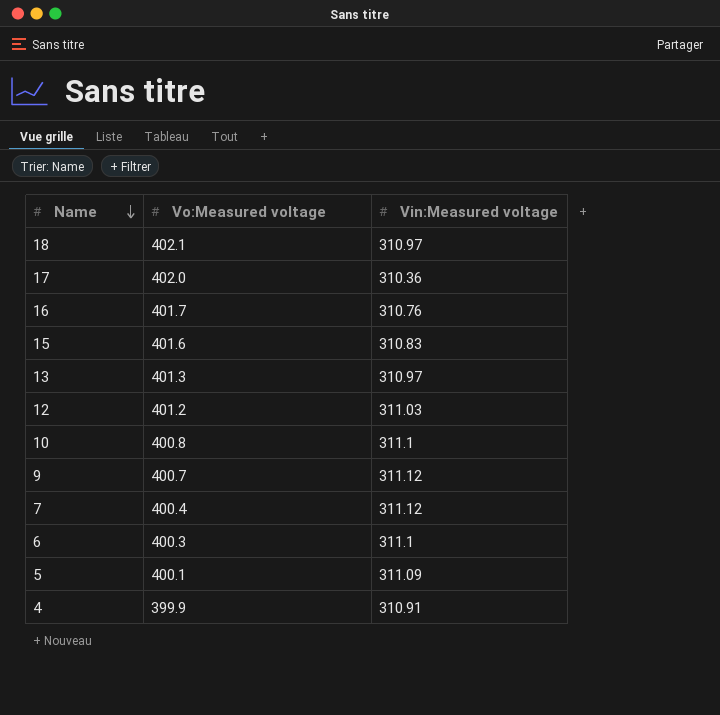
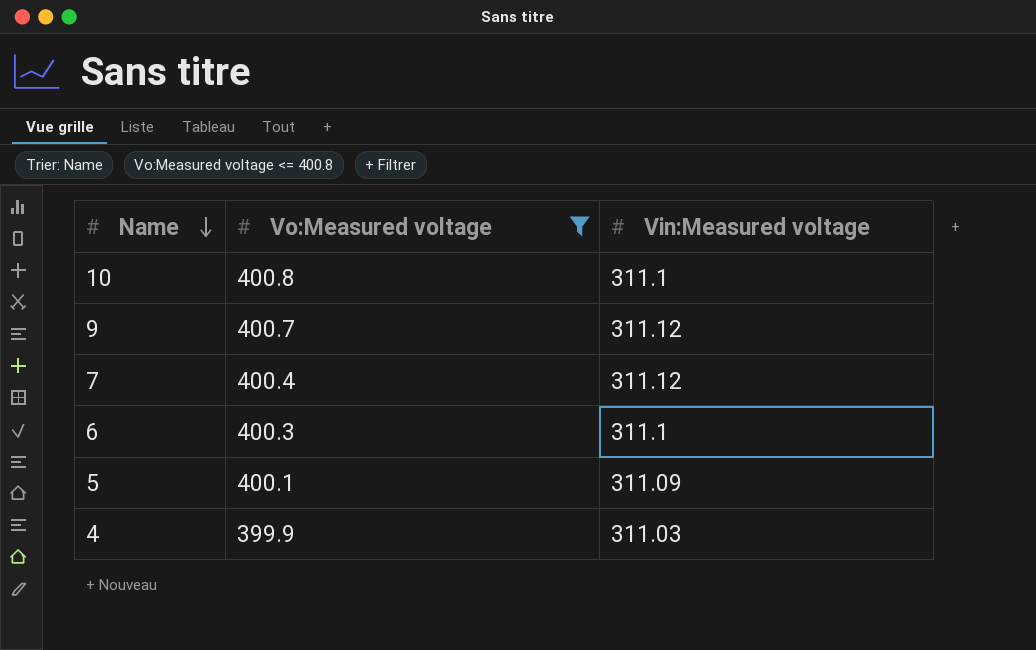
filter: none -> Vo:Measured voltage <= 400.8
4 | Vin:Measured voltage: 310.91 -> 311.03

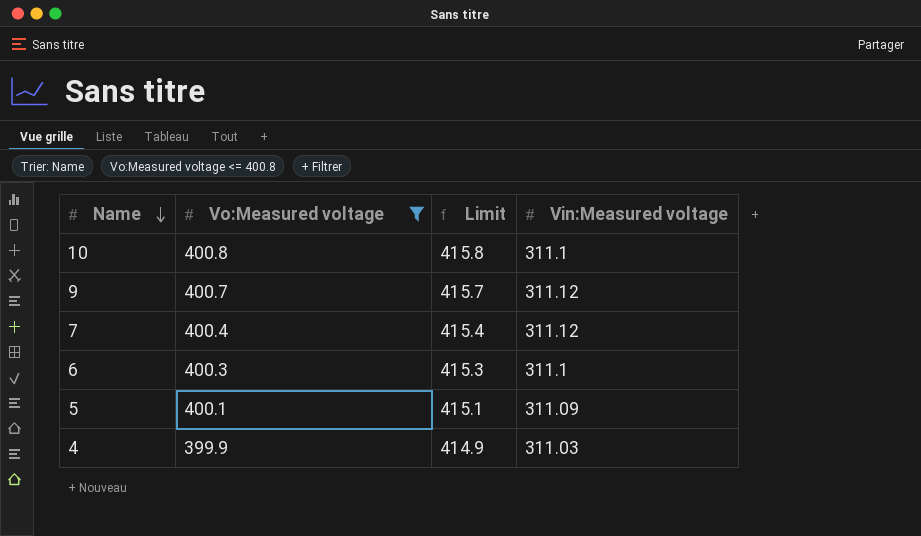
column Limit | formula: none -> [Vo:Measured voltage] + 15

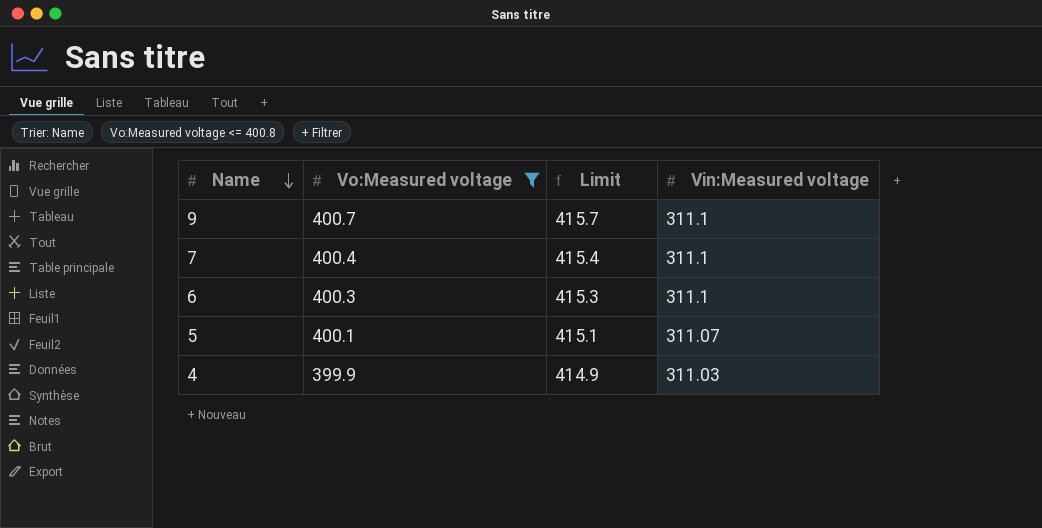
row 10: 400.8 | 415.8 | 311.1 -> none
9 | Vin:Measured voltage: 311.12 -> 311.1
7 | Vin:Measured voltage: 311.12 -> 311.1
5 | Vin:Measured voltage: 311.09 -> 311.07

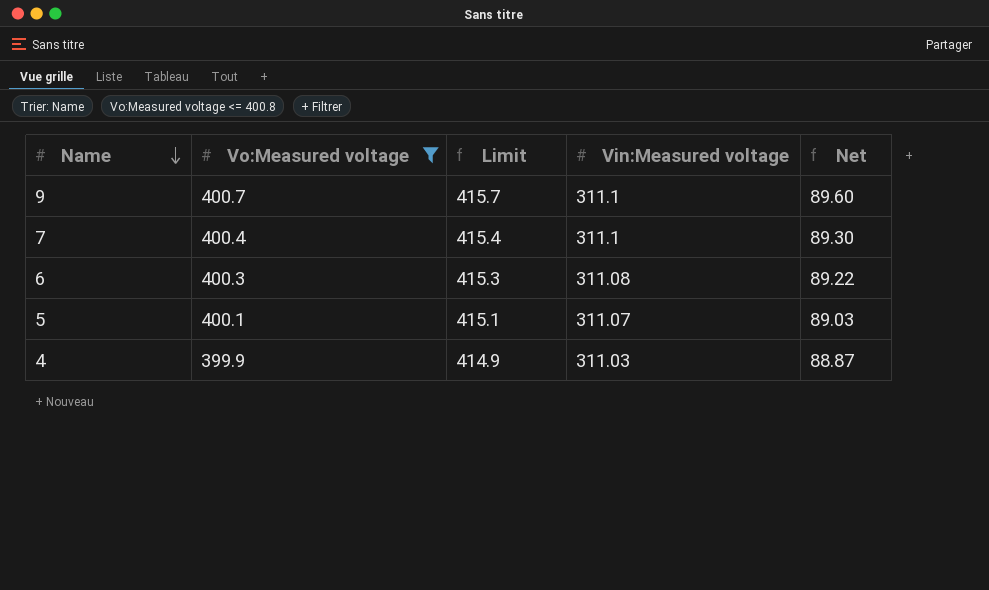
column Net | formula: none -> [Vo:Measured voltage] - [Vin:Measured voltage]
6 | Vin:Measured voltage: 311.1 -> 311.08

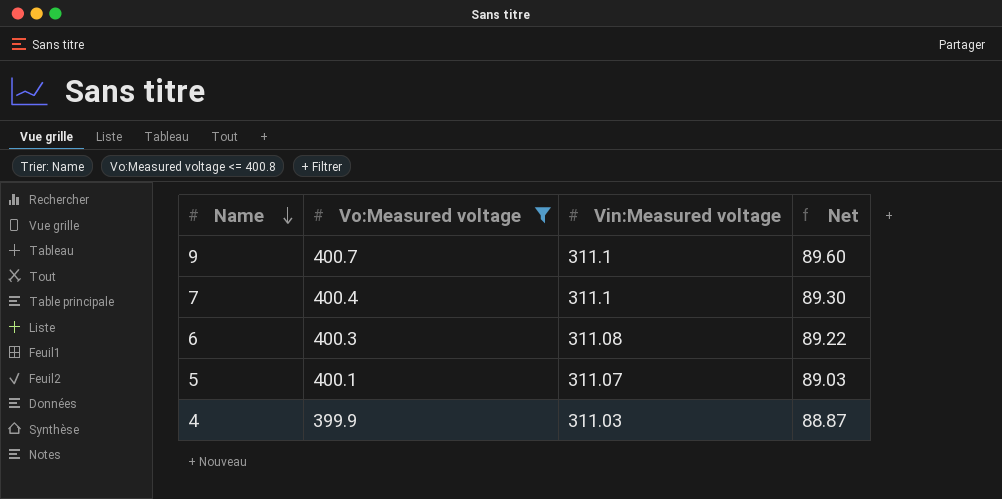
column Limit | formula: [Vo:Measured voltage] + 15 -> none

